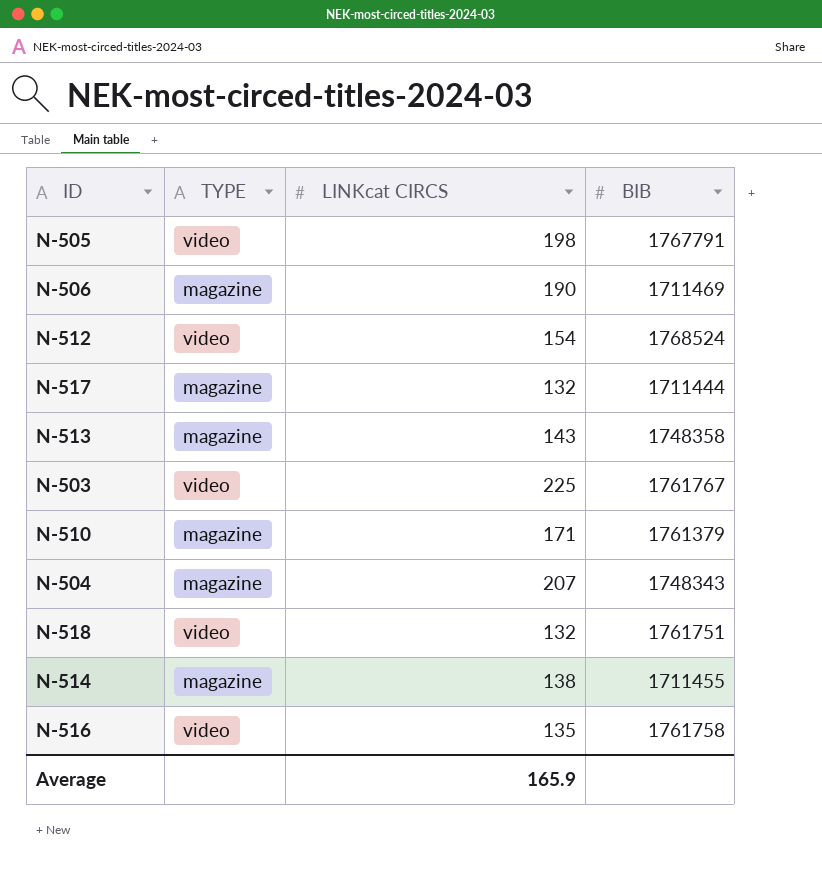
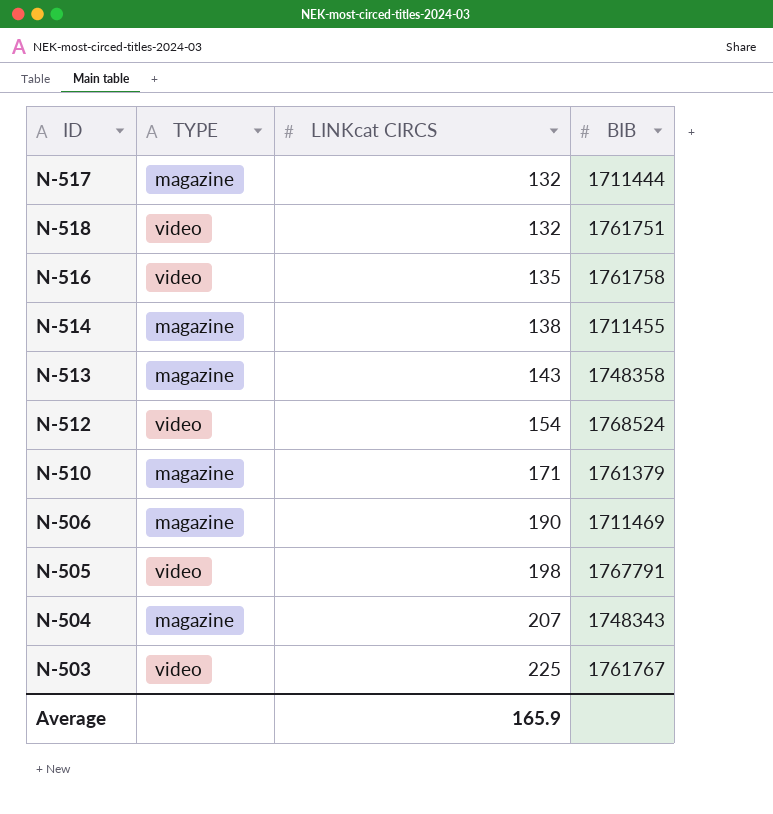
row order: none -> LINKcat CIRCS ascending

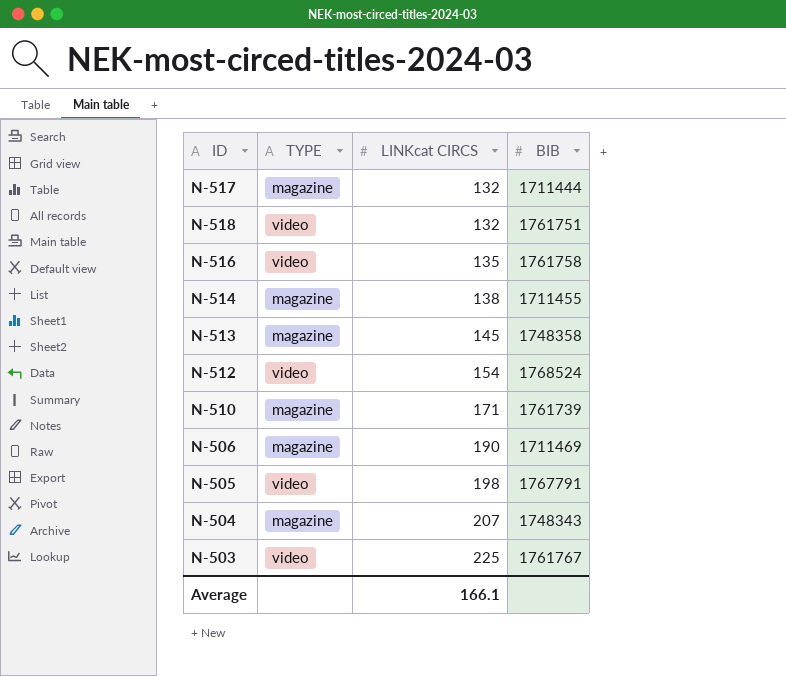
N-513 | LINKcat CIRCS: 143 -> 145
N-510 | BIB: 1761379 -> 1761739
Average | LINKcat CIRCS: 165.9 -> 166.1

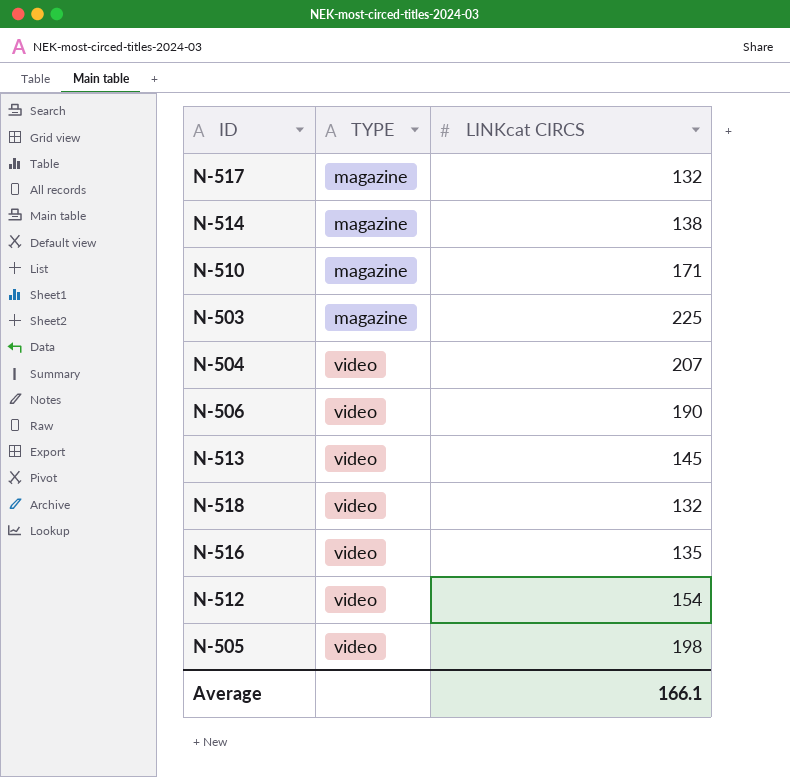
row order: LINKcat CIRCS ascending -> TYPE ascending
column BIB | position: 4 -> none
N-503 | TYPE: video -> magazine
N-504 | TYPE: magazine -> video
N-506 | TYPE: magazine -> video
N-513 | TYPE: magazine -> video

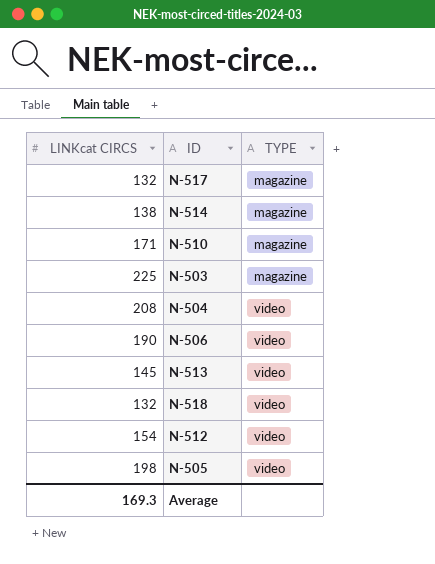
column LINKcat CIRCS | position: 3 -> 1
row N-516: video | 135 -> none
N-504 | LINKcat CIRCS: 207 -> 208
Average | LINKcat CIRCS: 166.1 -> 169.3

